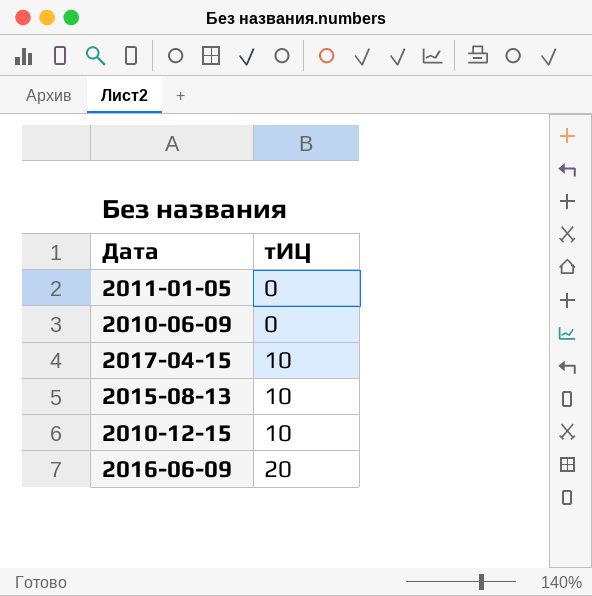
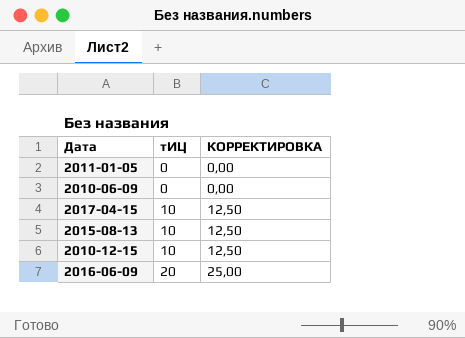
column КОРРЕКТИРОВКА | formula: none -> [тИЦ] * 1,25

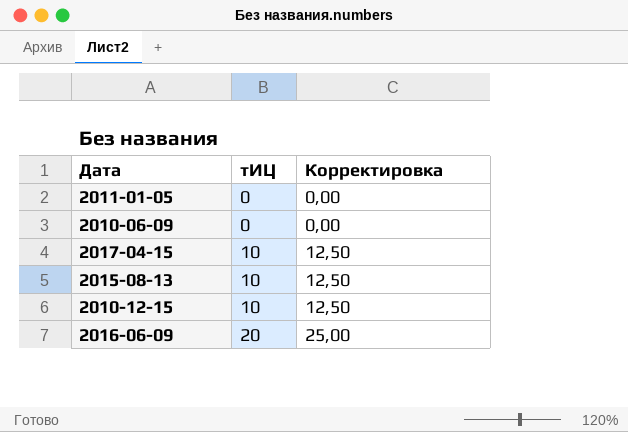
column name: КОРРЕКТИРОВКА -> Корректировка

